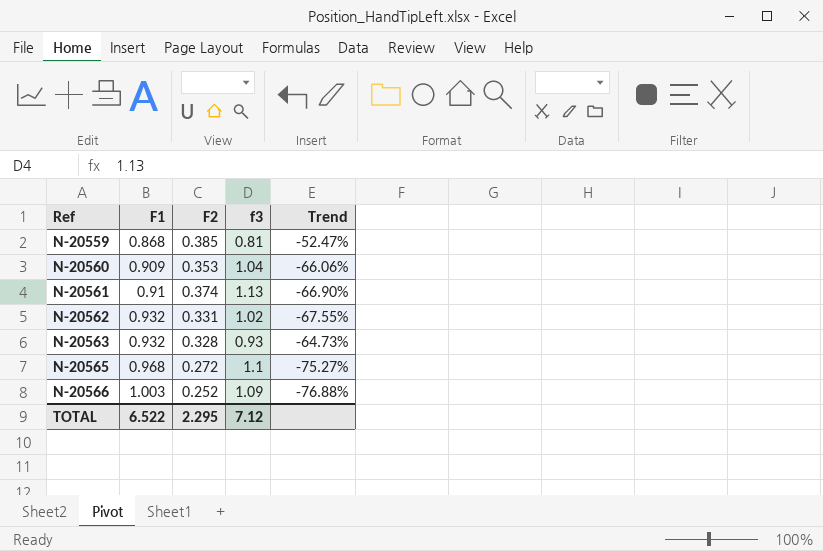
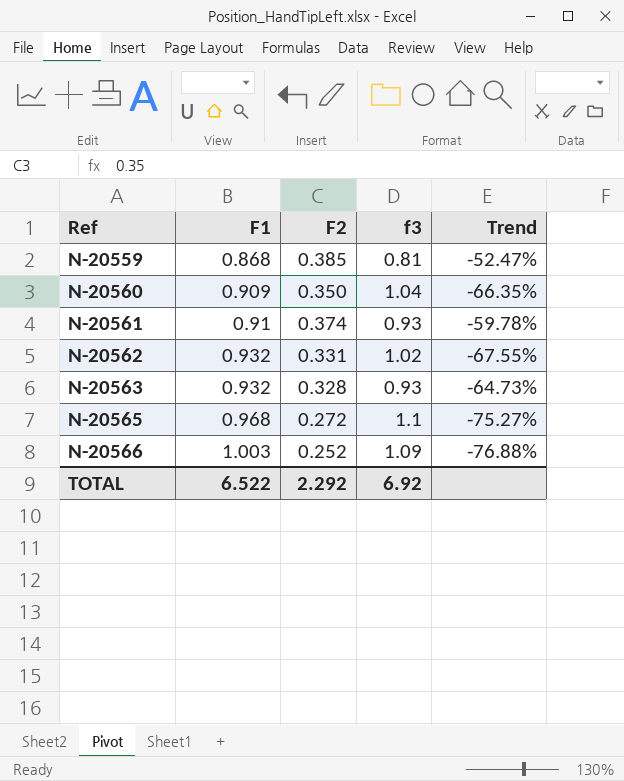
N-20560 | F2: 0.353 -> 0.350
N-20560 | Trend: -66.06% -> -66.35%
N-20561 | f3: 1.13 -> 0.93
N-20561 | Trend: -66.90% -> -59.78%
TOTAL | F2: 2.295 -> 2.292
TOTAL | f3: 7.12 -> 6.92

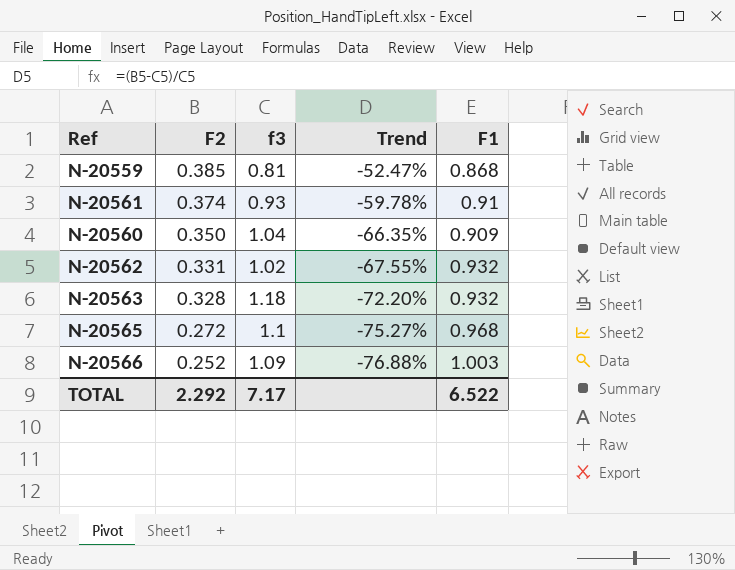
row order: Ref ascending -> F2 descending
column F1 | position: 2 -> 5
N-20563 | f3: 0.93 -> 1.18
N-20563 | Trend: -64.73% -> -72.20%
TOTAL | f3: 6.92 -> 7.17

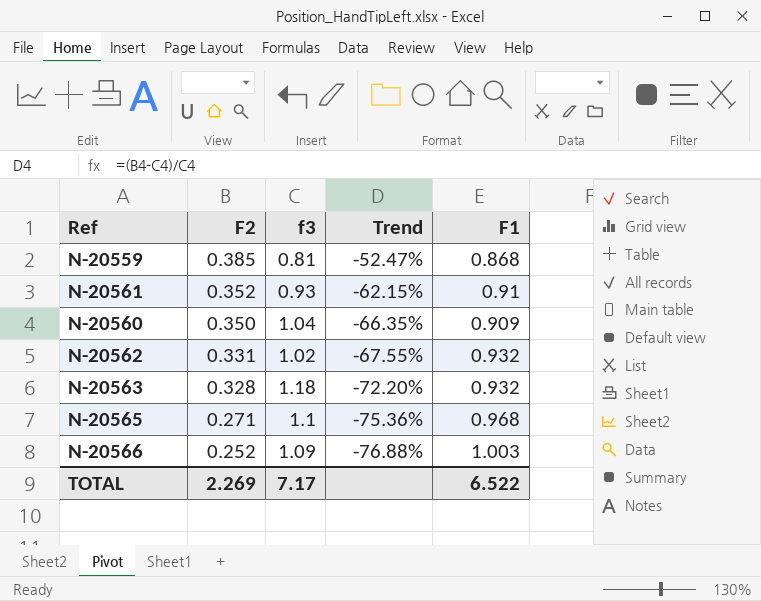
N-20561 | F2: 0.374 -> 0.352
N-20561 | Trend: -59.78% -> -62.15%
N-20565 | F2: 0.272 -> 0.271
N-20565 | Trend: -75.27% -> -75.36%
TOTAL | F2: 2.292 -> 2.269

